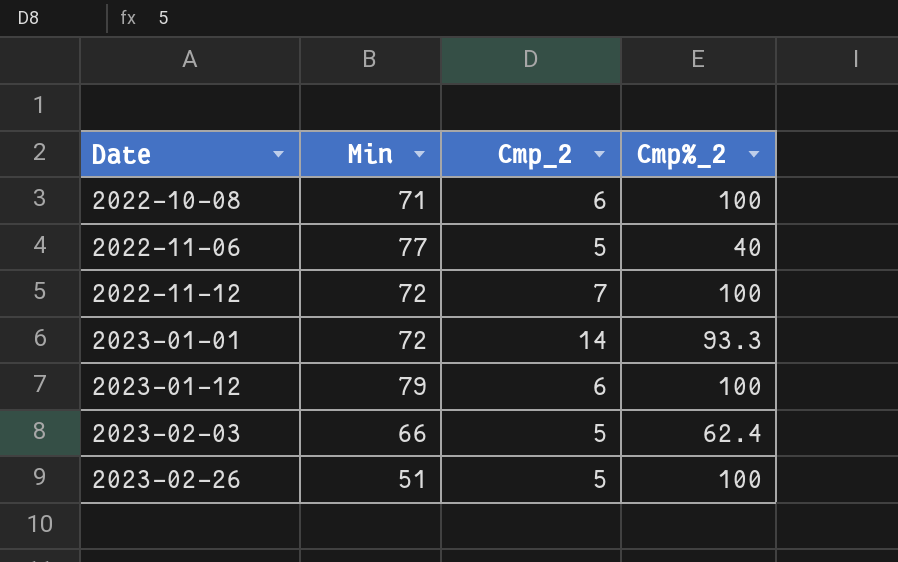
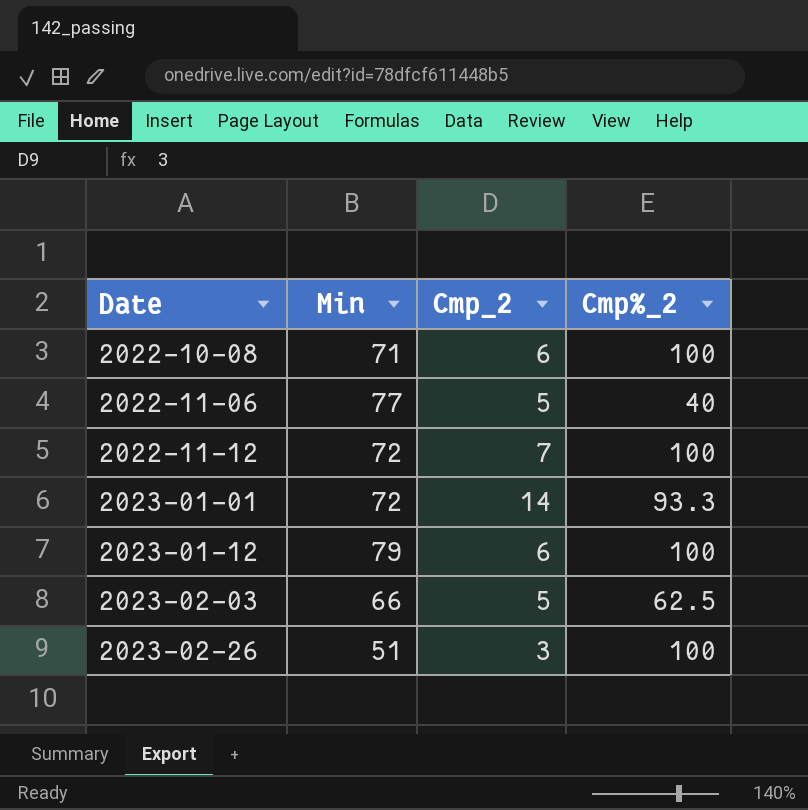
2023-02-03 | Cmp%_2: 62.4 -> 62.5
2023-02-26 | Cmp_2: 5 -> 3

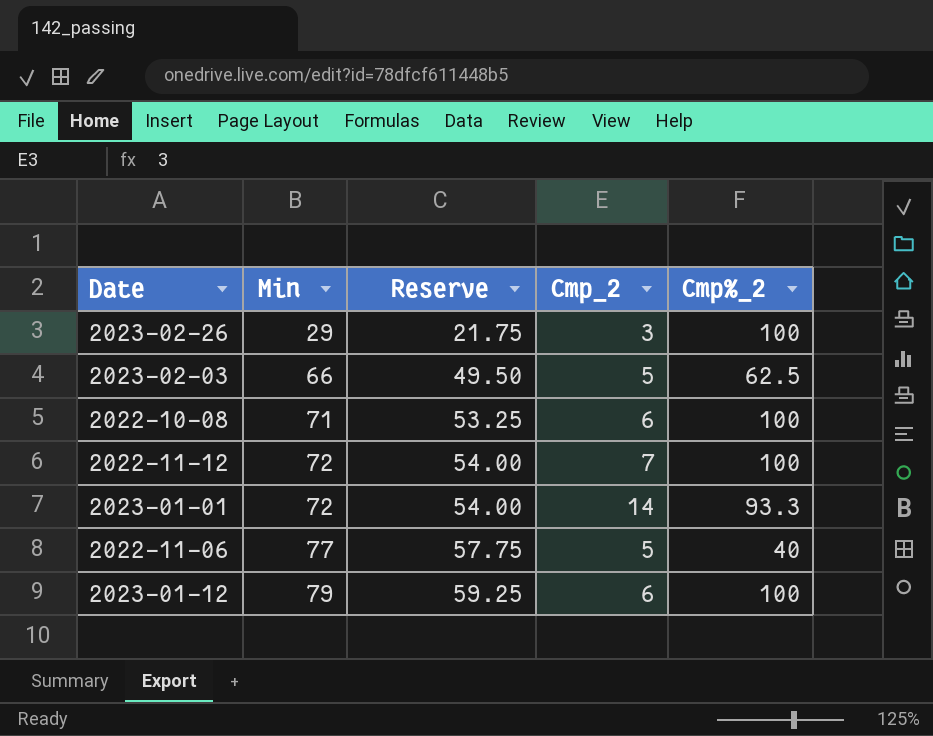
row order: Date ascending -> Min ascending
column Reserve | formula: none -> [Min] * 0.75
2023-02-26 | Min: 51 -> 29

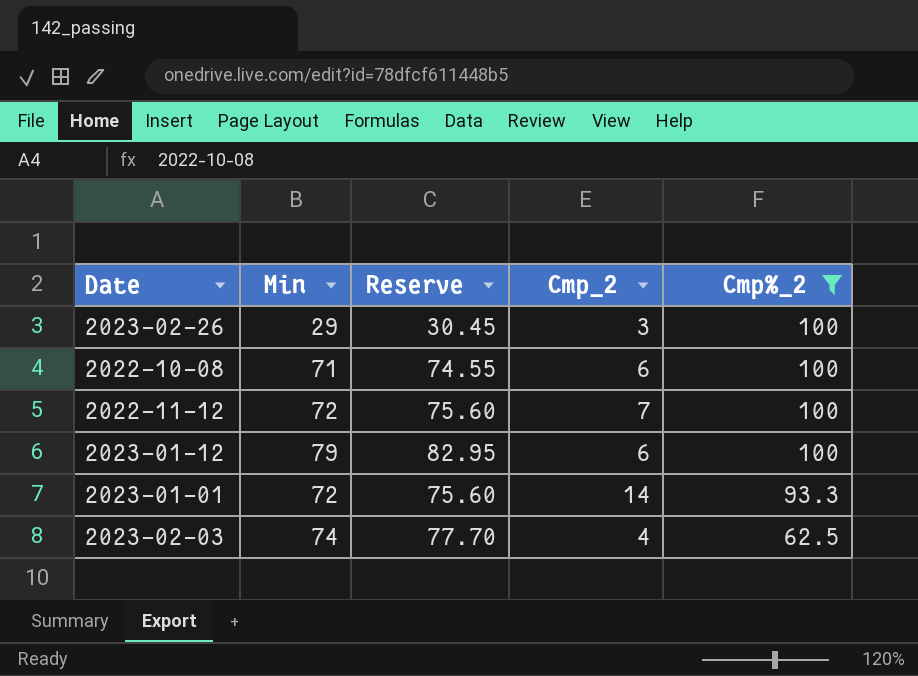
filter: none -> Cmp%_2 != 40
row order: Min ascending -> Cmp%_2 descending
column Reserve | formula: [Min] * 0.75 -> [Min] * 1.05
2023-02-03 | Min: 66 -> 74
2023-02-03 | Cmp_2: 5 -> 4

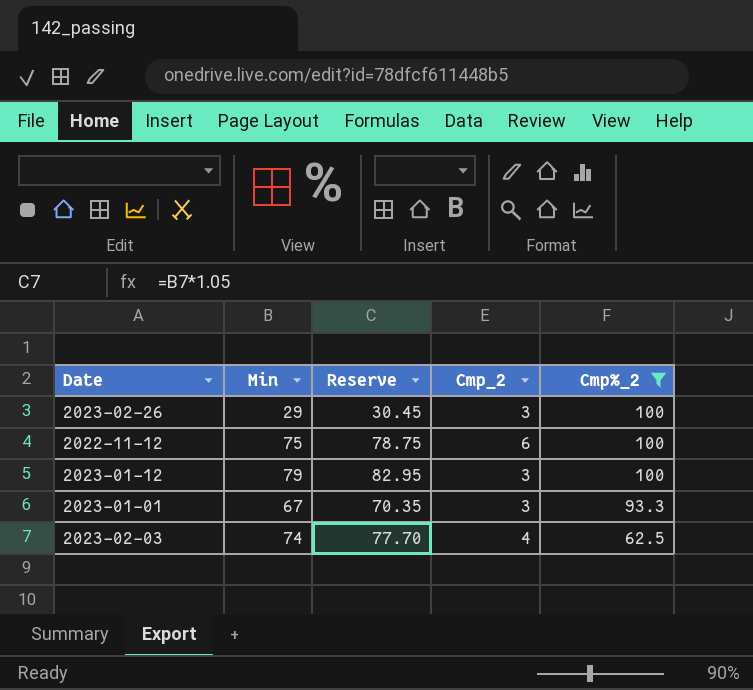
row 2022-10-08: 71 | 74.55 | 6 | 100 -> none
2022-11-12 | Min: 72 -> 75
2022-11-12 | Reserve: 75.60 -> 78.75
2022-11-12 | Cmp_2: 7 -> 6
2023-01-12 | Cmp_2: 6 -> 3
2023-01-01 | Min: 72 -> 67
2023-01-01 | Reserve: 75.60 -> 70.35
2023-01-01 | Cmp_2: 14 -> 3

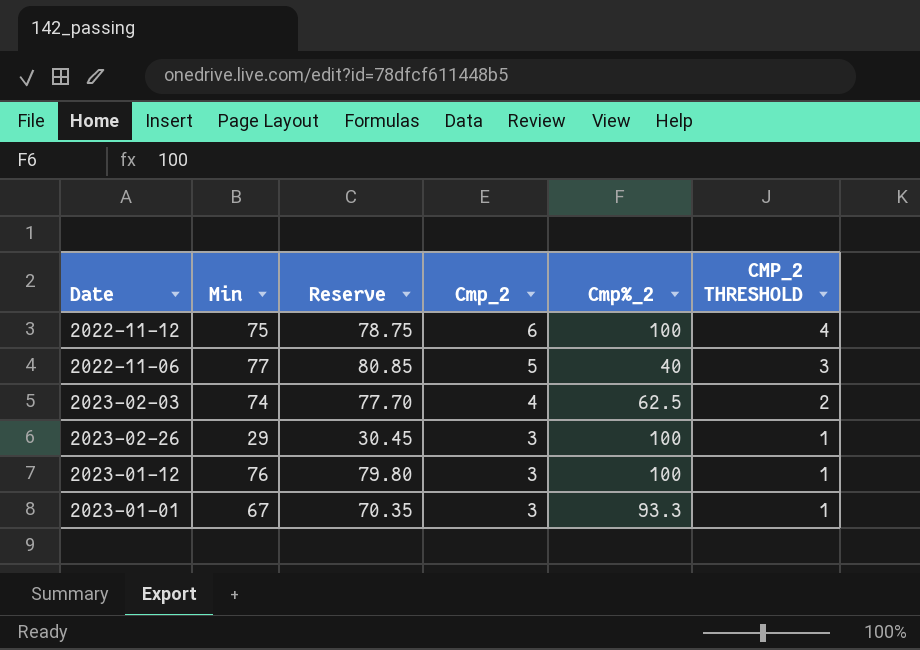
filter: Cmp%_2 != 40 -> none
row order: Cmp%_2 descending -> Cmp_2 descending
column CMP_2 THRESHOLD | formula: none -> [Cmp_2] - 2
2023-01-12 | Min: 79 -> 76
2023-01-12 | Reserve: 82.95 -> 79.80

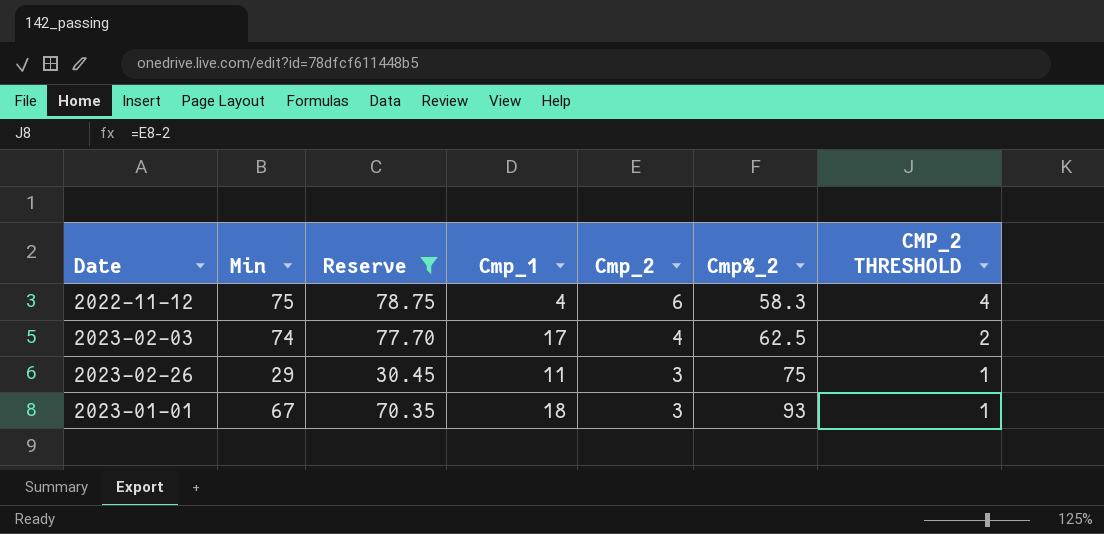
filter: none -> Reserve <= 78.75
column Cmp_1 | position: none -> 4
2022-11-12 | Cmp%_2: 100 -> 58.3
2023-02-26 | Cmp%_2: 100 -> 75
2023-01-01 | Cmp%_2: 93.3 -> 93

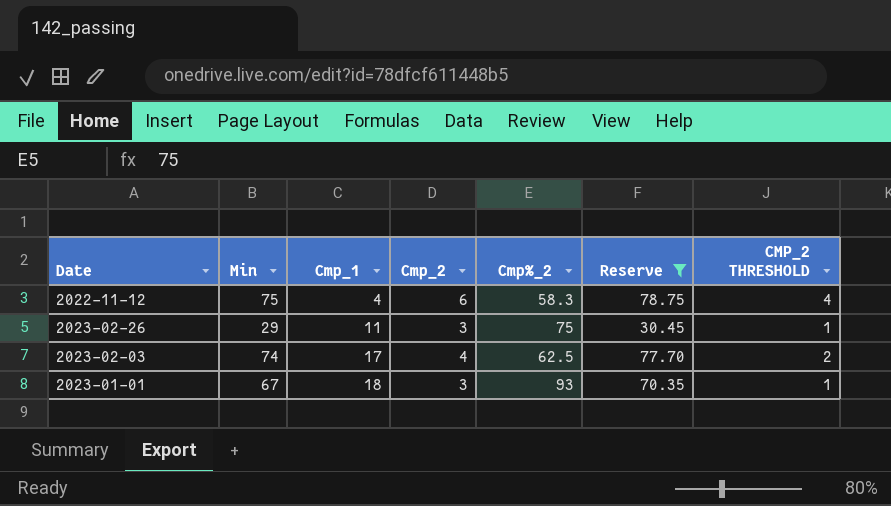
row order: Cmp_2 descending -> Cmp_1 ascending
column Reserve | position: 3 -> 6

